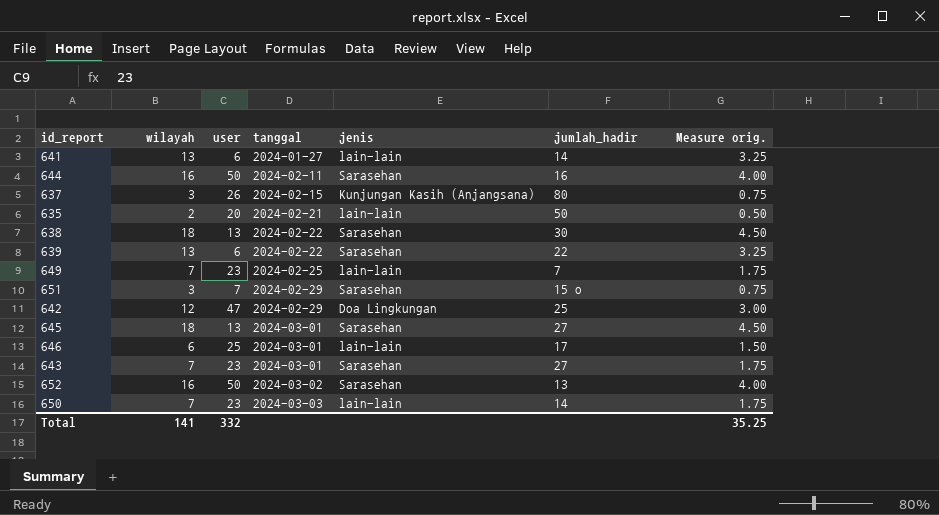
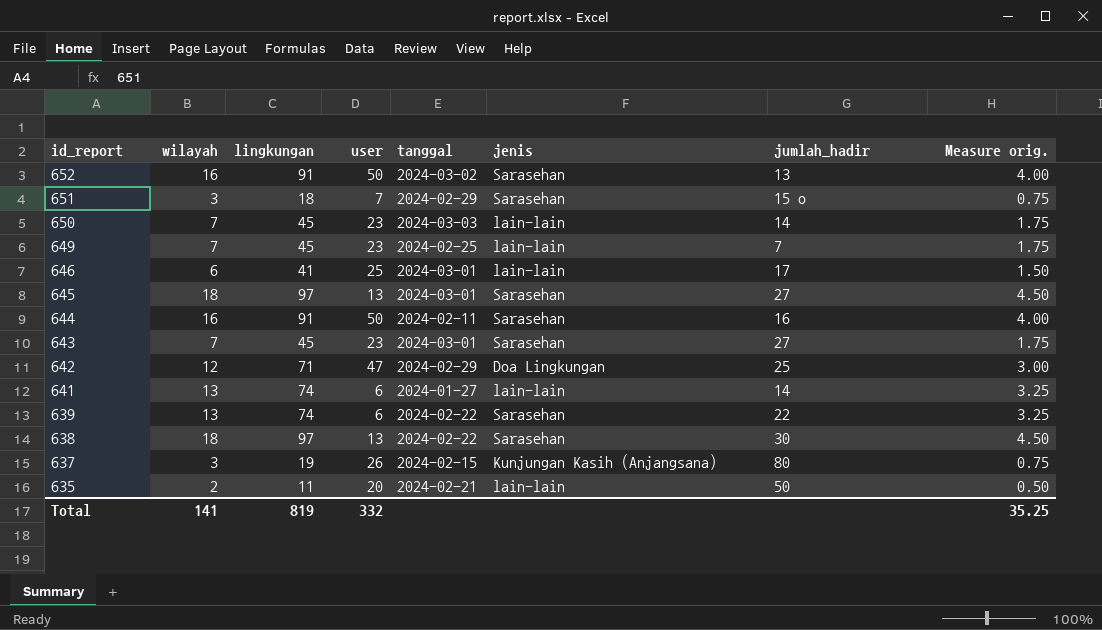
row order: tanggal ascending -> id_report descending
column lingkungan | position: none -> 3

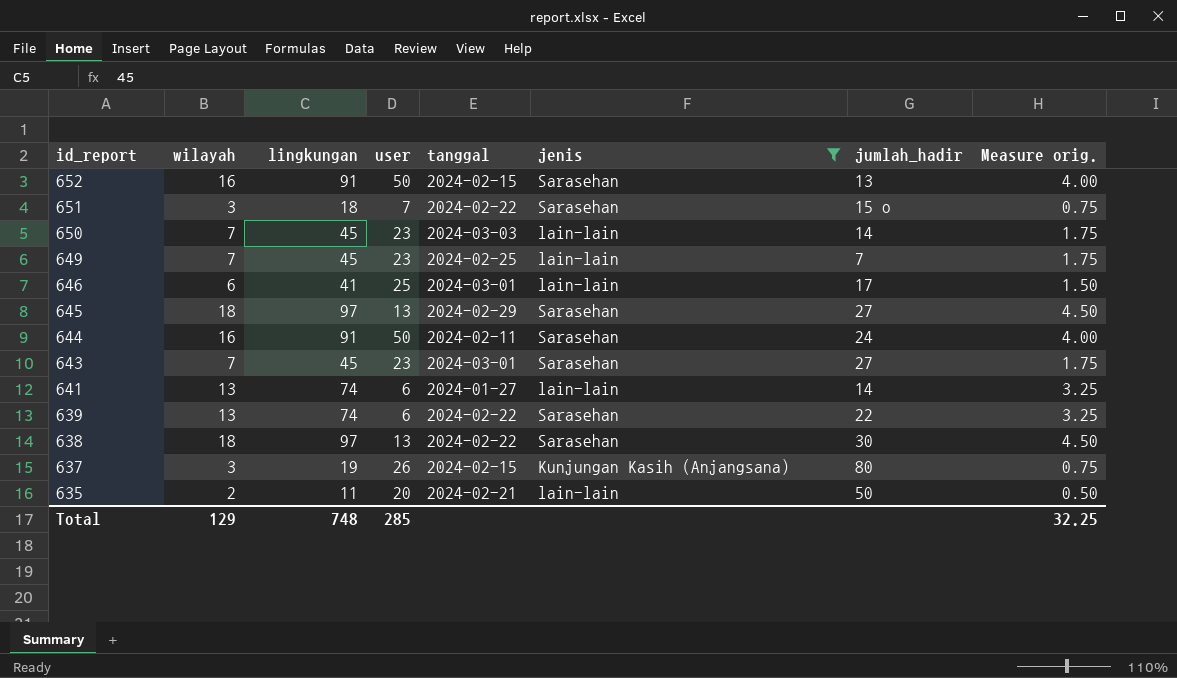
filter: none -> jenis != Doa Lingkungan
652 | tanggal: 2024-03-02 -> 2024-02-15
651 | tanggal: 2024-02-29 -> 2024-02-22
645 | tanggal: 2024-03-01 -> 2024-02-29
644 | jumlah_hadir: 16 -> 24
Total | wilayah: 141 -> 129
Total | lingkungan: 819 -> 748
Total | user: 332 -> 285
Total | Measure orig.: 35.25 -> 32.25

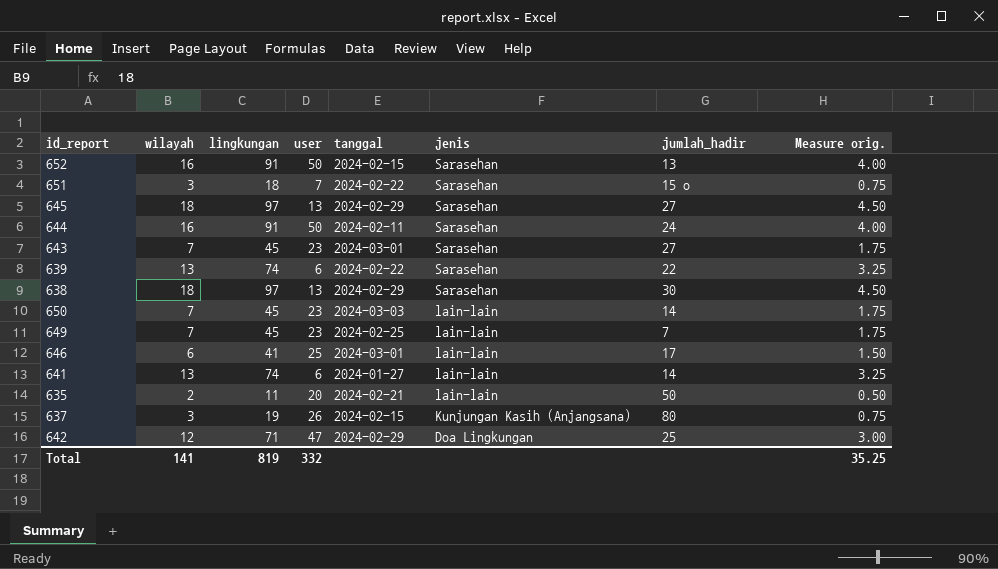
filter: jenis != Doa Lingkungan -> none
row order: id_report descending -> jenis descending
638 | tanggal: 2024-02-22 -> 2024-02-29
Total | wilayah: 129 -> 141
Total | lingkungan: 748 -> 819
Total | user: 285 -> 332
Total | Measure orig.: 32.25 -> 35.25

